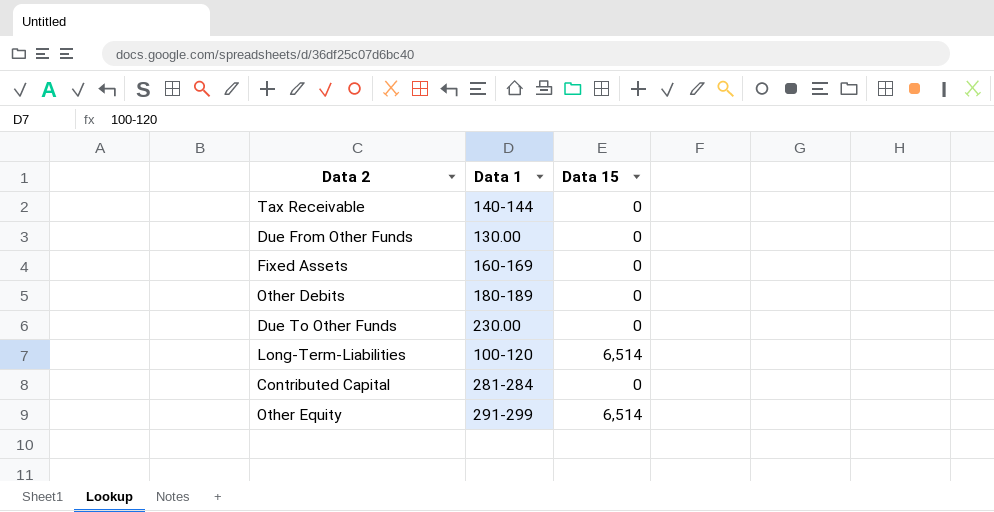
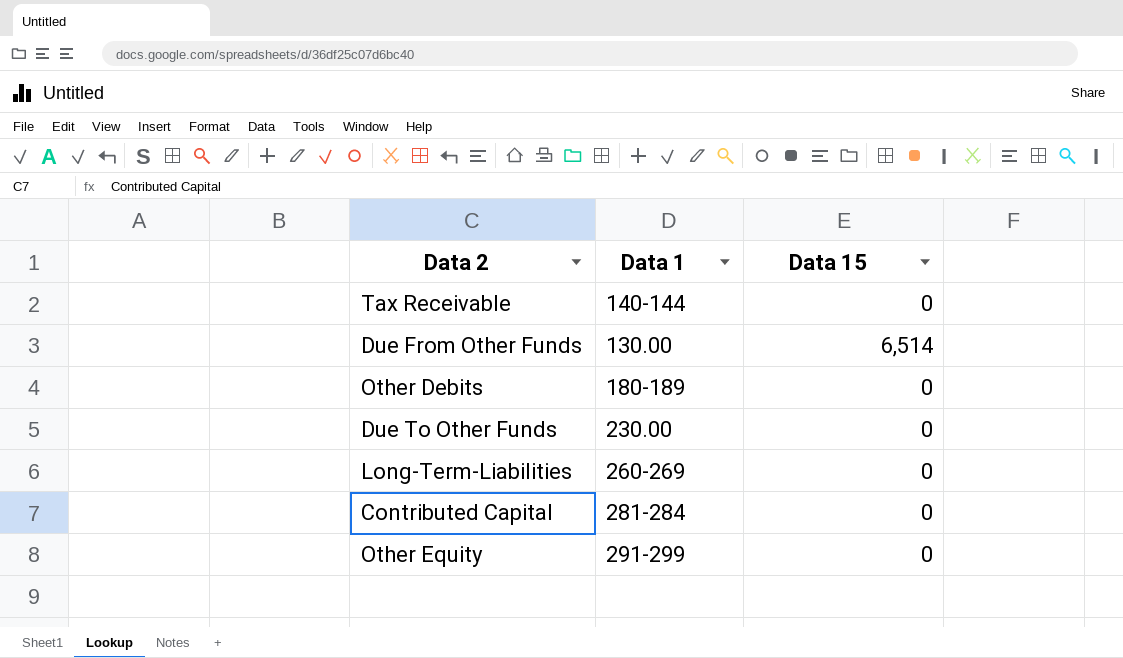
row Fixed Assets: 160-169 | 0 -> none
Due From Other Funds | Data 15: 0 -> 6,514
Long-Term-Liabilities | Data 1: 100-120 -> 260-269
Long-Term-Liabilities | Data 15: 6,514 -> 0
Other Equity | Data 15: 6,514 -> 0

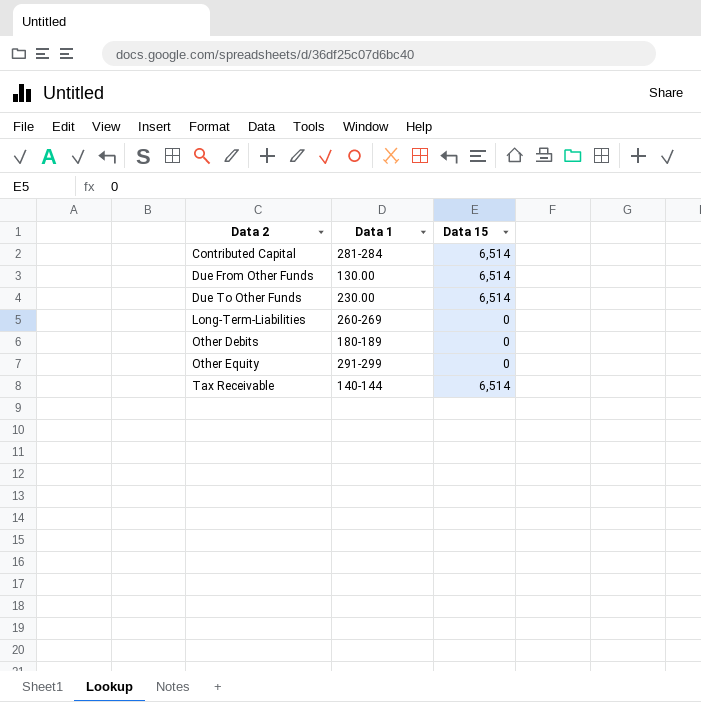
row order: none -> Data 2 ascending
Contributed Capital | Data 15: 0 -> 6,514
Due To Other Funds | Data 15: 0 -> 6,514
Tax Receivable | Data 15: 0 -> 6,514

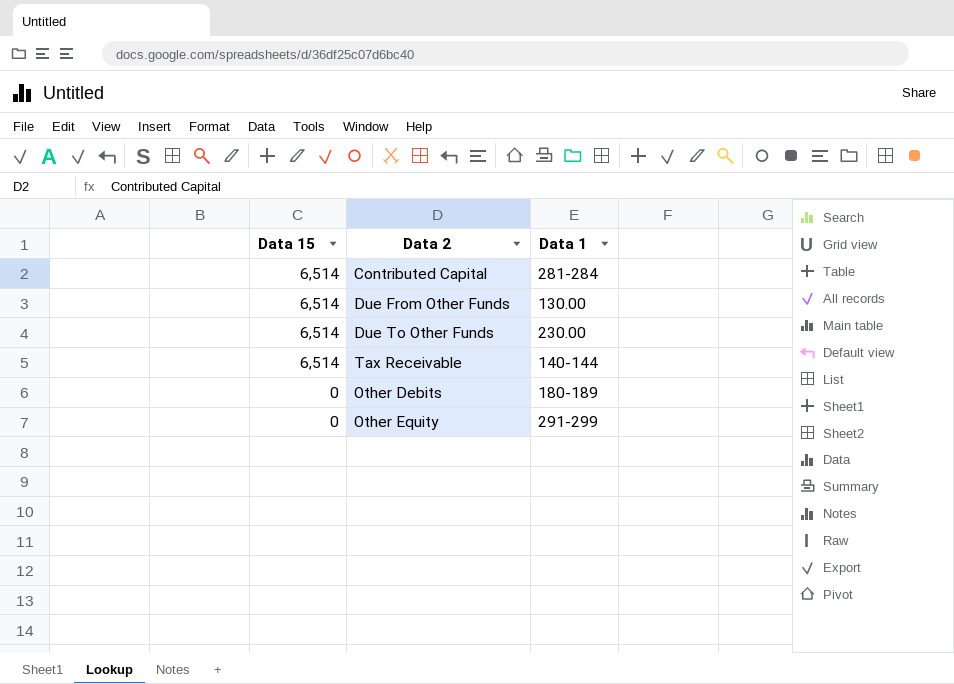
row order: Data 2 ascending -> Data 15 descending
column Data 15 | position: 3 -> 1
row Long-Term-Liabilities: 260-269 | 0 -> none

